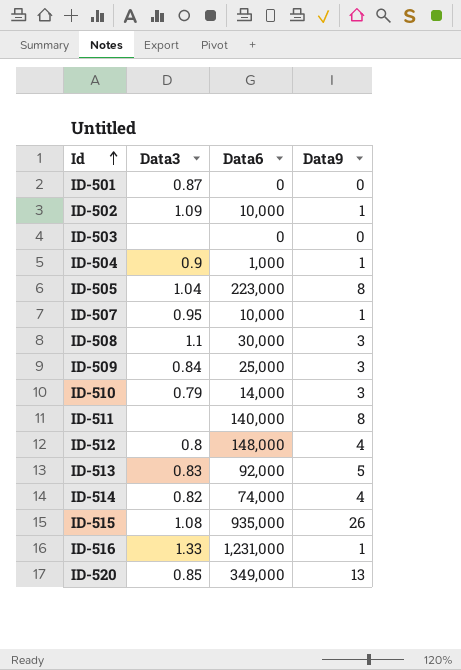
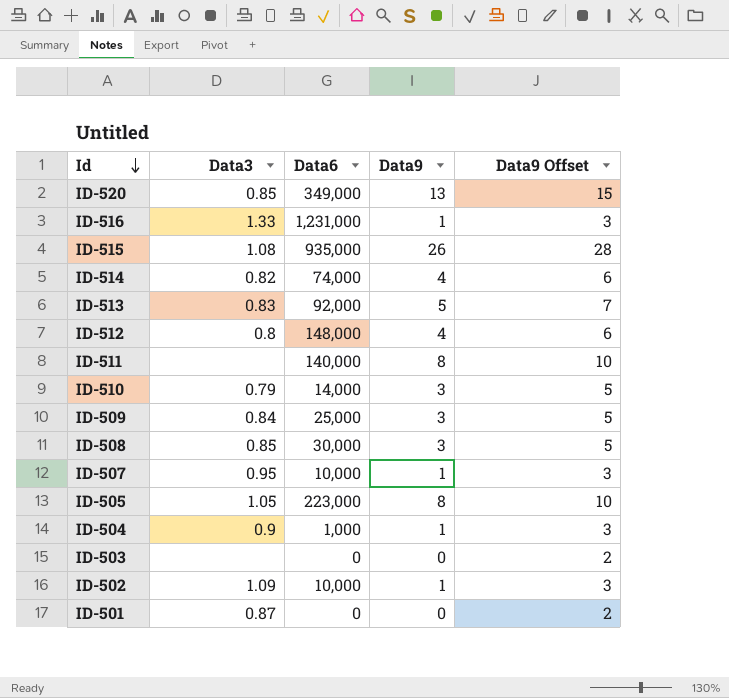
row order: Id ascending -> Id descending
column Data9 Offset | formula: none -> [Data9] + 2
ID-508 | Data3: 1.1 -> 0.85
ID-505 | Data3: 1.04 -> 1.05

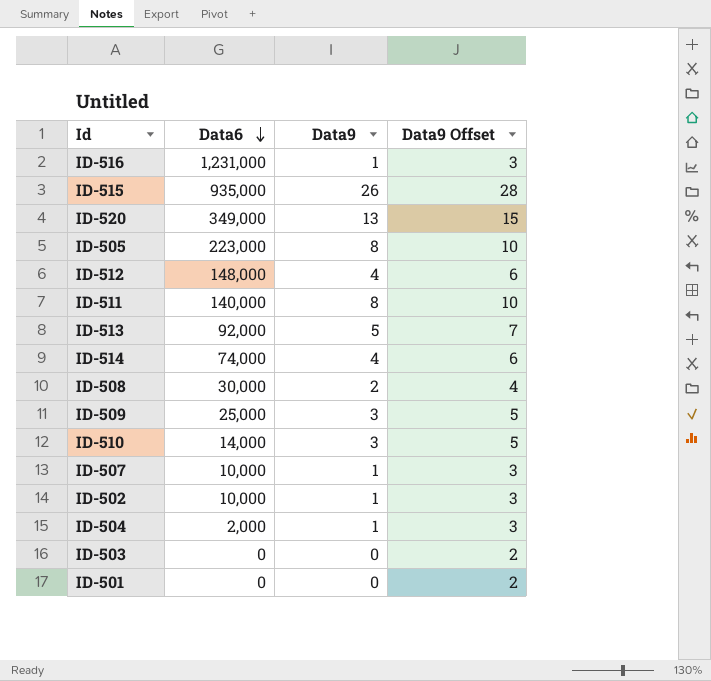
row order: Id descending -> Data6 descending
column Data3 | position: 2 -> none
ID-508 | Data9: 3 -> 2
ID-508 | Data9 Offset: 5 -> 4
ID-504 | Data6: 1,000 -> 2,000

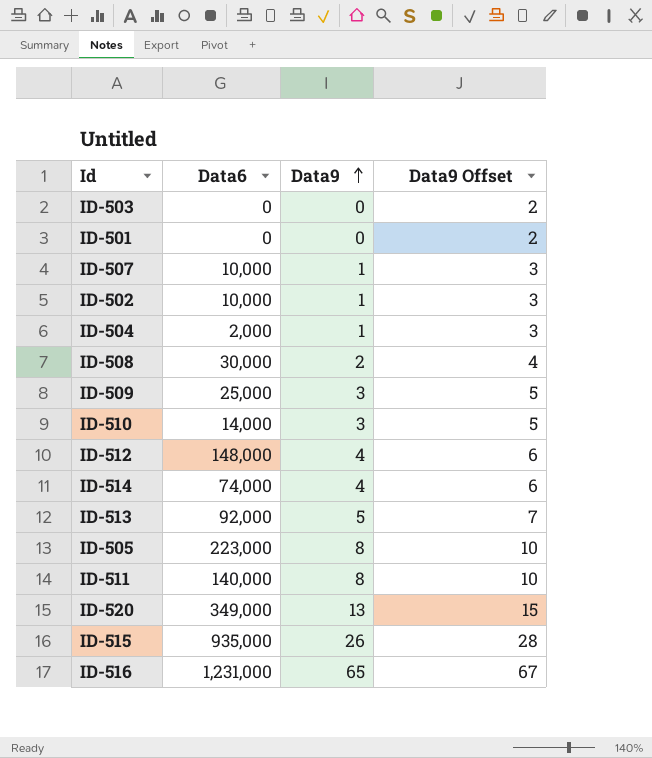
row order: Data6 descending -> Data9 ascending
ID-516 | Data9: 1 -> 65
ID-516 | Data9 Offset: 3 -> 67

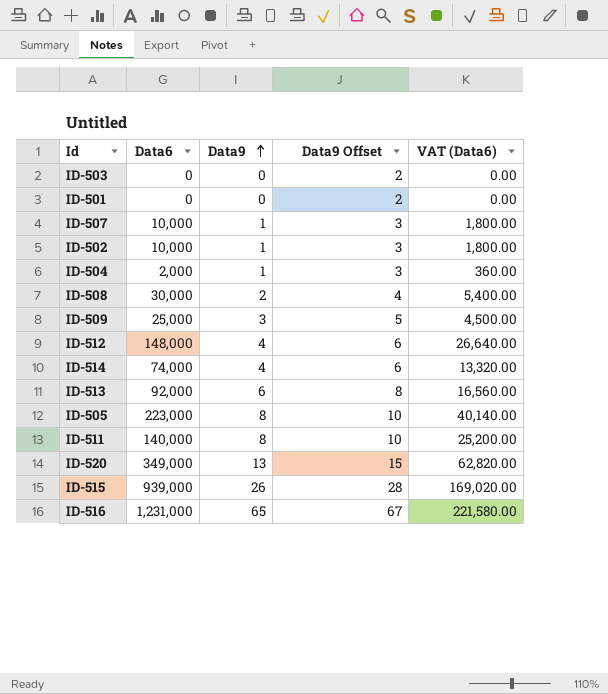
column VAT (Data6) | formula: none -> [Data6] * 0.18
row ID-510: 14,000 | 3 | 5 -> none
ID-513 | Data9: 5 -> 6
ID-513 | Data9 Offset: 7 -> 8
ID-515 | Data6: 935,000 -> 939,000

